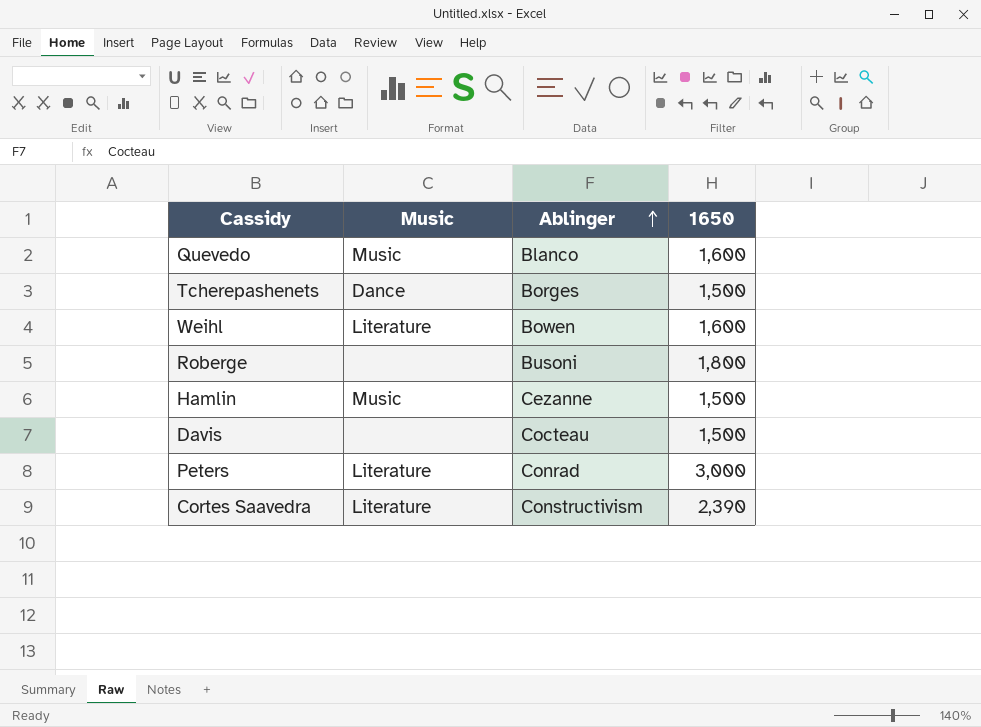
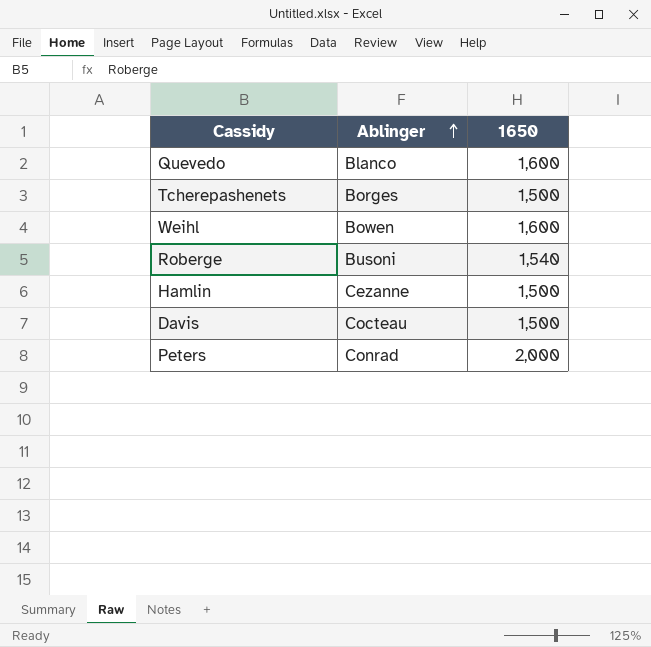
column Music | position: 2 -> none
row Cortes Saavedra: Literature | Constructivism | 2,390 -> none
Roberge | 1650: 1,800 -> 1,540
Peters | 1650: 3,000 -> 2,000

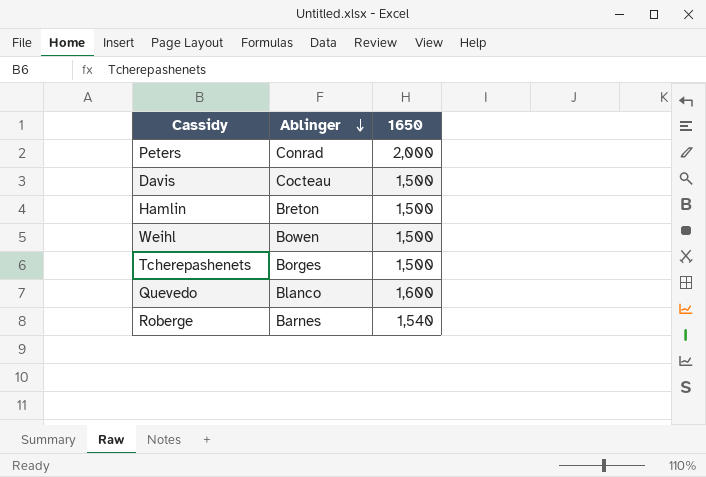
row order: Ablinger ascending -> Ablinger descending
Hamlin | Ablinger: Cezanne -> Breton
Weihl | 1650: 1,600 -> 1,500
Roberge | Ablinger: Busoni -> Barnes

